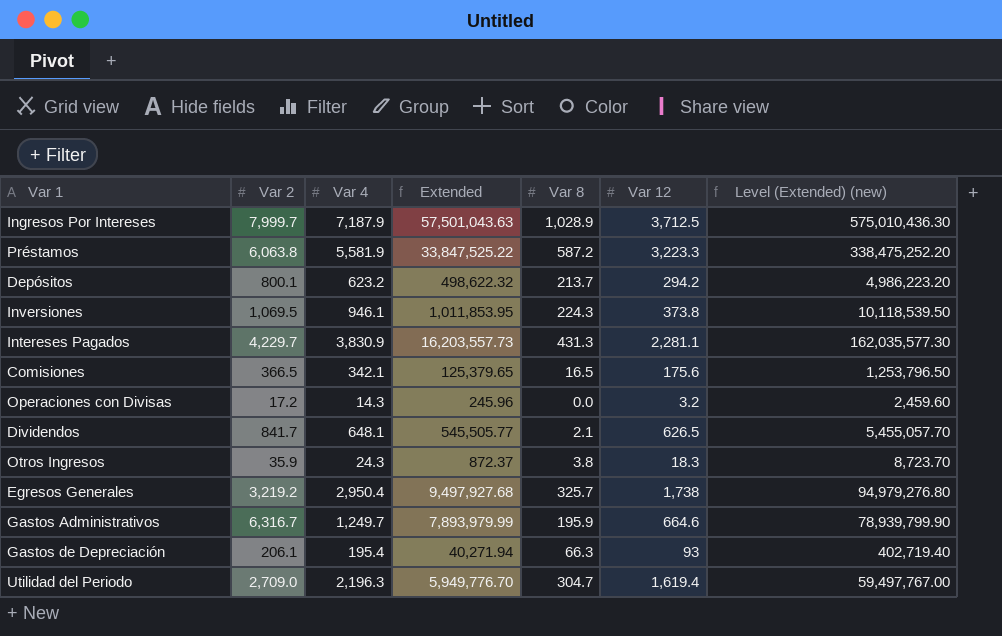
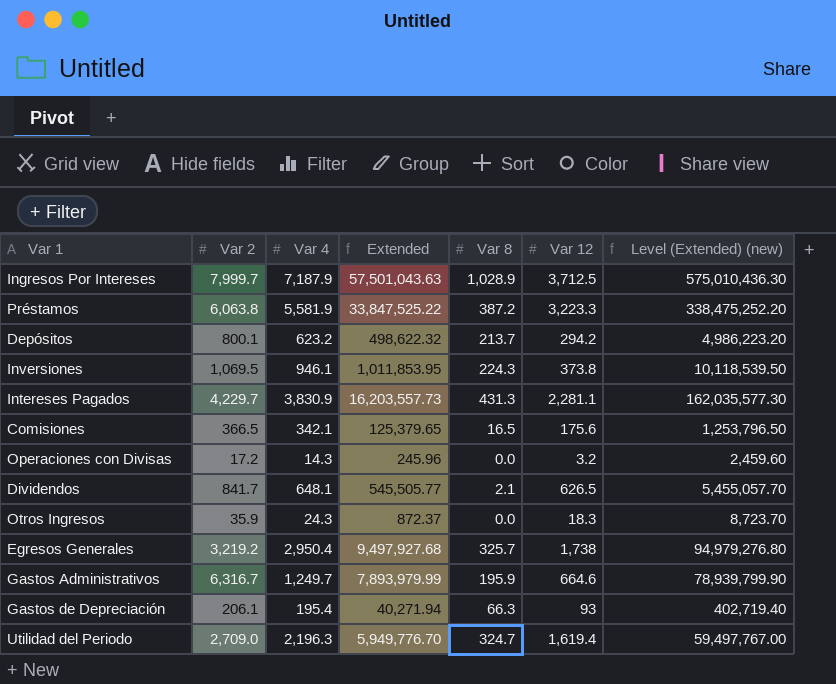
Préstamos | Var 8: 587.2 -> 387.2
Otros Ingresos | Var 8: 3.8 -> 0.0
Utilidad del Periodo | Var 8: 304.7 -> 324.7

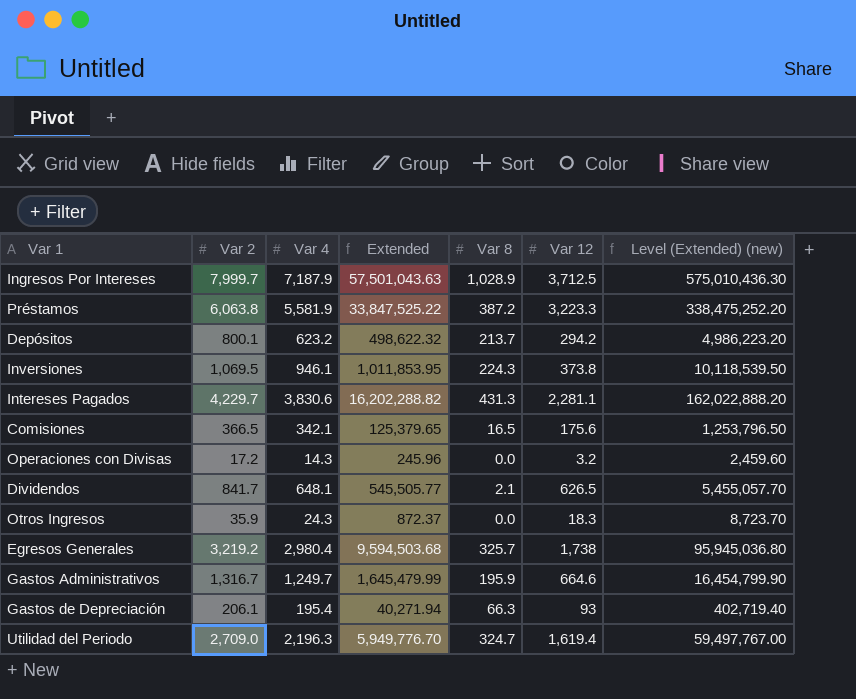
Intereses Pagados | Var 4: 3,830.9 -> 3,830.6
Intereses Pagados | Extended: 16,203,557.73 -> 16,202,288.82
Intereses Pagados | Level (Extended) (new): 162,035,577.30 -> 162,022,888.20
Egresos Generales | Var 4: 2,950.4 -> 2,980.4
Egresos Generales | Extended: 9,497,927.68 -> 9,594,503.68
Egresos Generales | Level (Extended) (new): 94,979,276.80 -> 95,945,036.80
Gastos Administrativos | Var 2: 6,316.7 -> 1,316.7
Gastos Administrativos | Extended: 7,893,979.99 -> 1,645,479.99
Gastos Administrativos | Level (Extended) (new): 78,939,799.90 -> 16,454,799.90

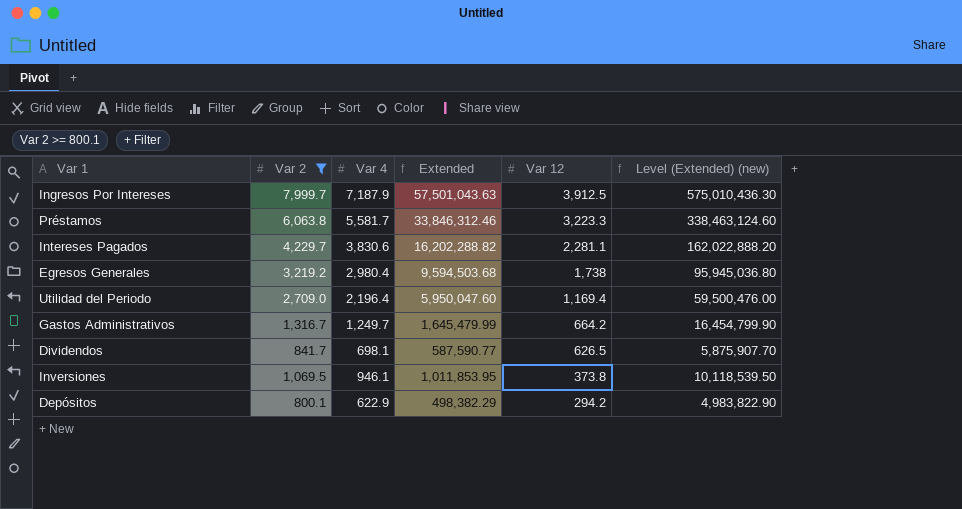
filter: none -> Var 2 >= 800.1
row order: none -> Var 12 descending
column Var 8 | position: 5 -> none
Ingresos Por Intereses | Var 12: 3,712.5 -> 3,912.5
Préstamos | Var 4: 5,581.9 -> 5,581.7
Préstamos | Extended: 33,847,525.22 -> 33,846,312.46
Préstamos | Level (Extended) (new): 338,475,252.20 -> 338,463,124.60
Utilidad del Periodo | Var 4: 2,196.3 -> 2,196.4
Utilidad del Periodo | Extended: 5,949,776.70 -> 5,950,047.60
Utilidad del Periodo | Var 12: 1,619.4 -> 1,169.4
Utilidad del Periodo | Level (Extended) (new): 59,497,767.00 -> 59,500,476.00
Gastos Administrativos | Var 12: 664.6 -> 664.2
Dividendos | Var 4: 648.1 -> 698.1
Dividendos | Extended: 545,505.77 -> 587,590.77
Dividendos | Level (Extended) (new): 5,455,057.70 -> 5,875,907.70
Depósitos | Var 4: 623.2 -> 622.9
Depósitos | Extended: 498,622.32 -> 498,382.29
Depósitos | Level (Extended) (new): 4,986,223.20 -> 4,983,822.90

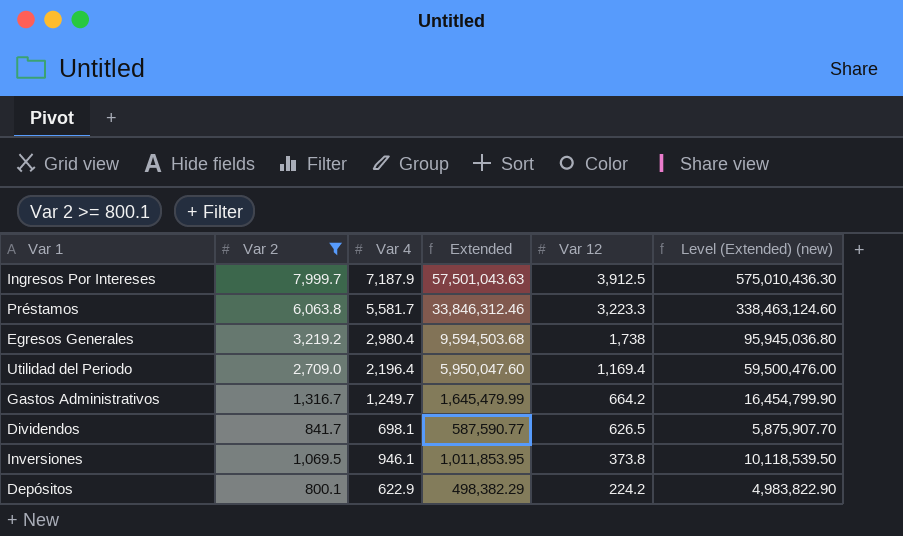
row Intereses Pagados: 4,229.7 | 3,830.6 | 16,202,288.82 | 2,281.1 | 162,022,888.20 -> none
Depósitos | Var 12: 294.2 -> 224.2

